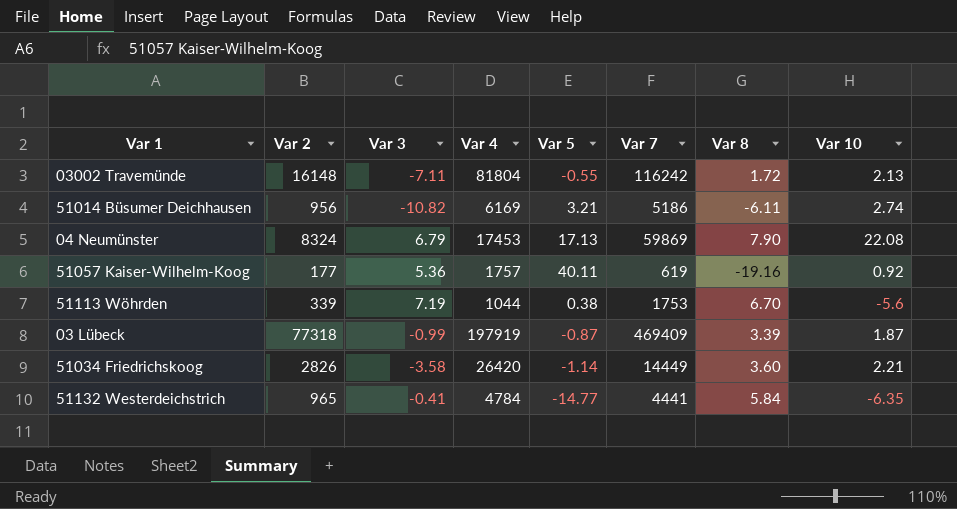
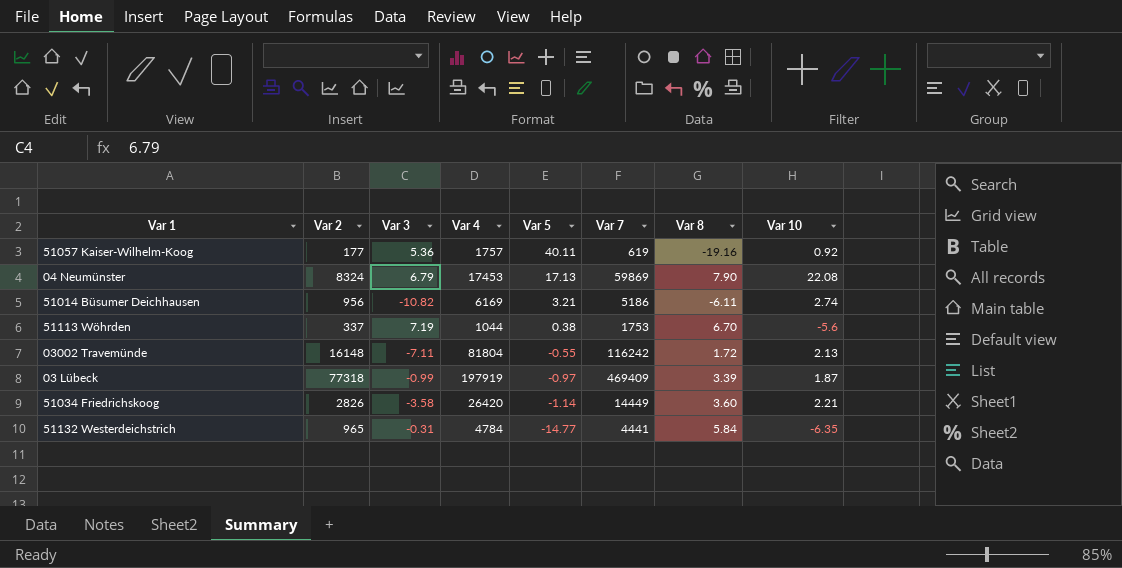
row order: none -> Var 5 descending
51113 Wöhrden | Var 2: 339 -> 337
03 Lübeck | Var 5: -0.87 -> -0.97
51132 Westerdeichstrich | Var 3: -0.41 -> -0.31

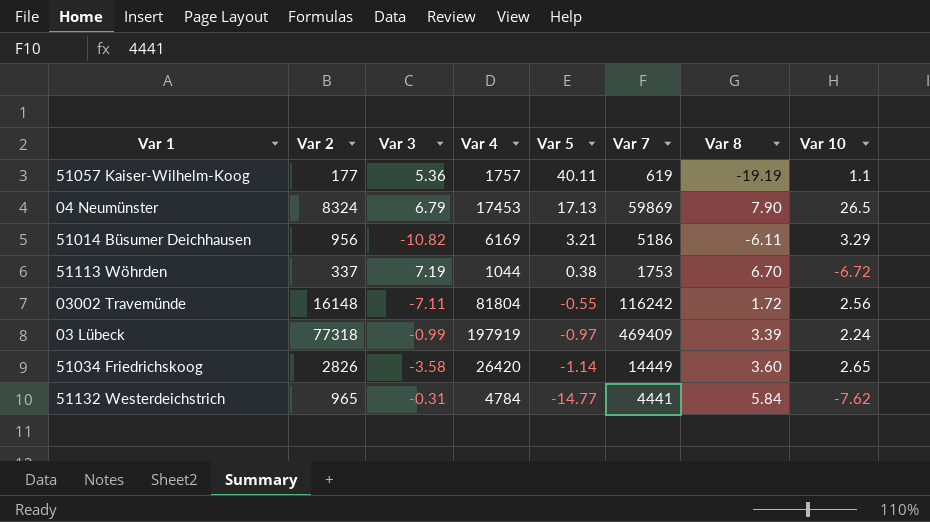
51057 Kaiser-Wilhelm-Koog | Var 8: -19.16 -> -19.19
51057 Kaiser-Wilhelm-Koog | Var 10: 0.92 -> 1.1
04 Neumünster | Var 10: 22.08 -> 26.5
51014 Büsumer Deichhausen | Var 10: 2.74 -> 3.29
51113 Wöhrden | Var 10: -5.6 -> -6.72
03002 Travemünde | Var 10: 2.13 -> 2.56
03 Lübeck | Var 10: 1.87 -> 2.24
51034 Friedrichskoog | Var 10: 2.21 -> 2.65
51132 Westerdeichstrich | Var 10: -6.35 -> -7.62

